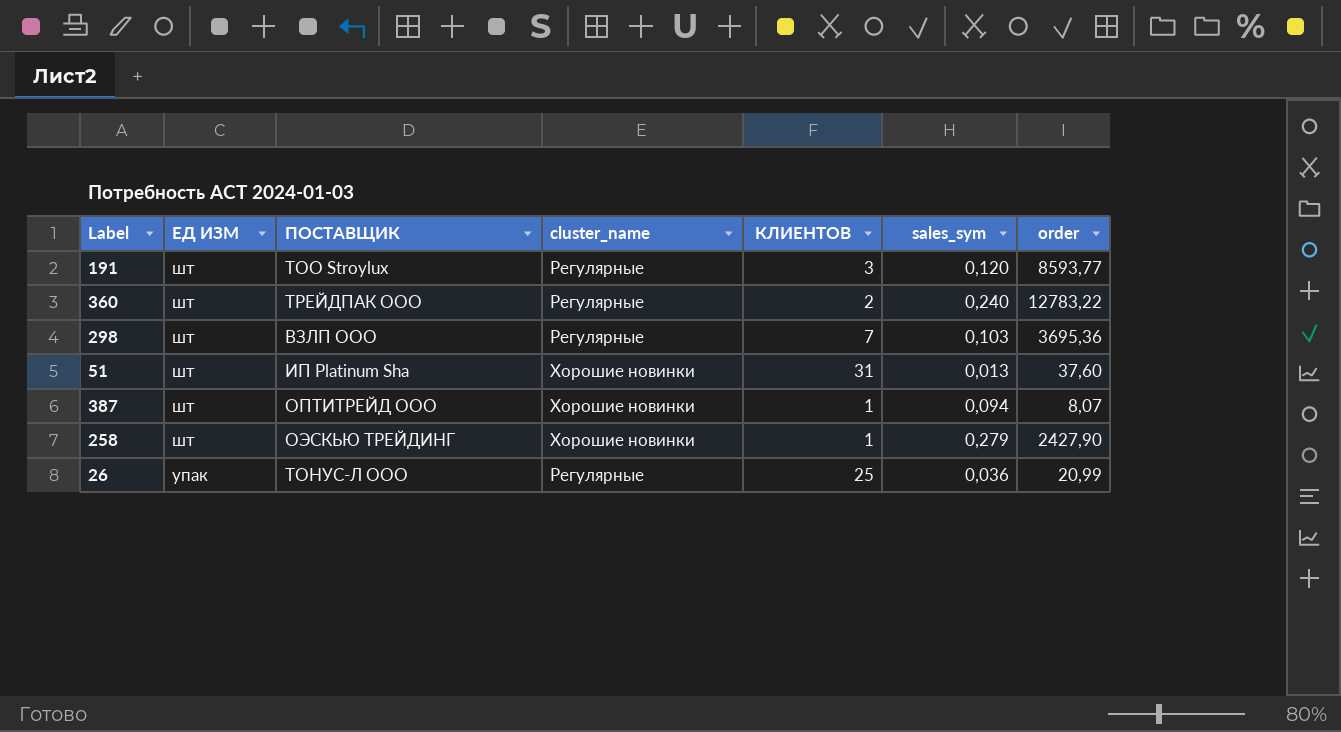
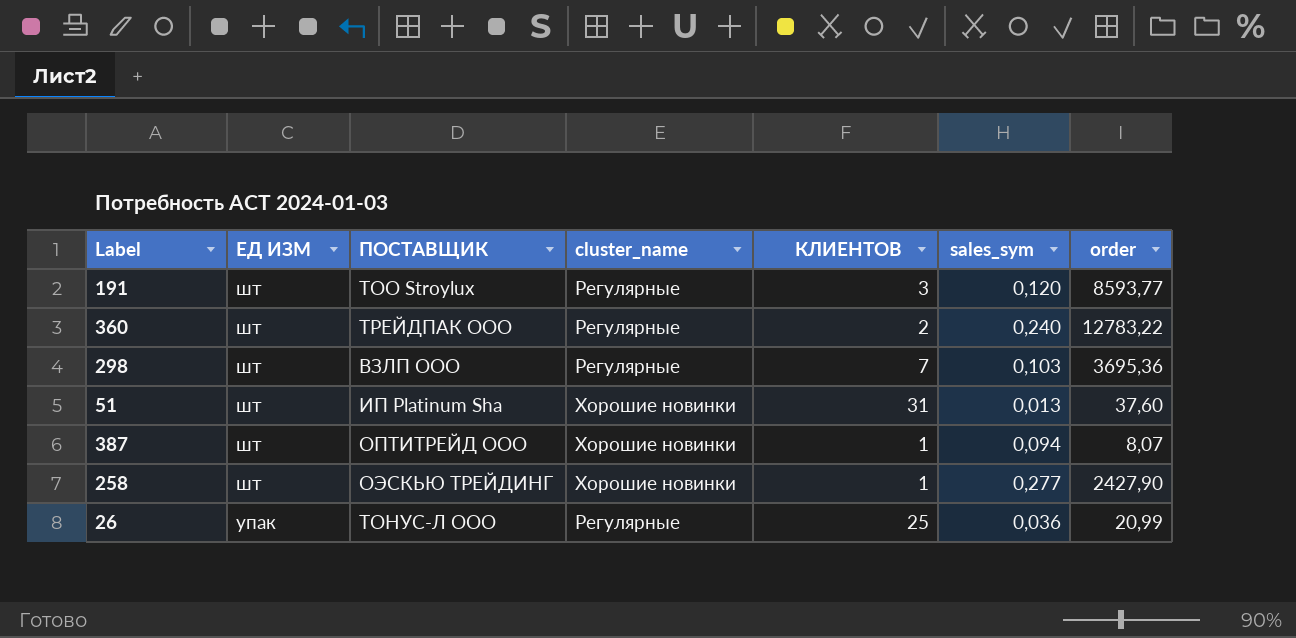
258 | sales_sym: 0,279 -> 0,277

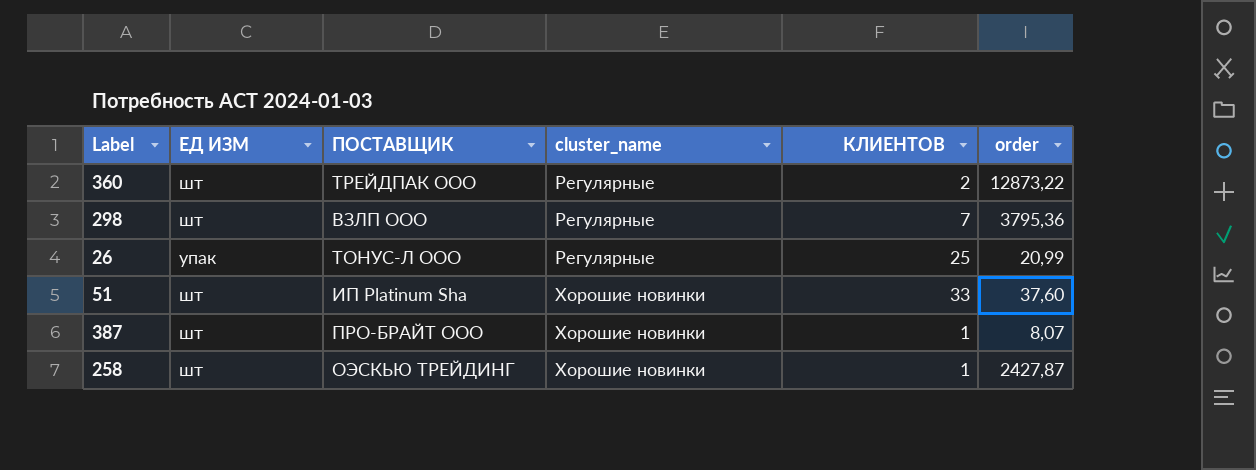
row order: ЕД ИЗМ descending -> cluster_name ascending
column sales_sym | position: 6 -> none
row 191: шт | ТОО Stroylux | Регулярные | 3 | 0,120 | 8593,77 -> none
360 | order: 12783,22 -> 12873,22
298 | order: 3695,36 -> 3795,36
51 | КЛИЕНТОВ: 31 -> 33
387 | ПОСТАВЩИК: ОПТИТРЕЙД ООО -> ПРО-БРАЙТ ООО
258 | order: 2427,90 -> 2427,87

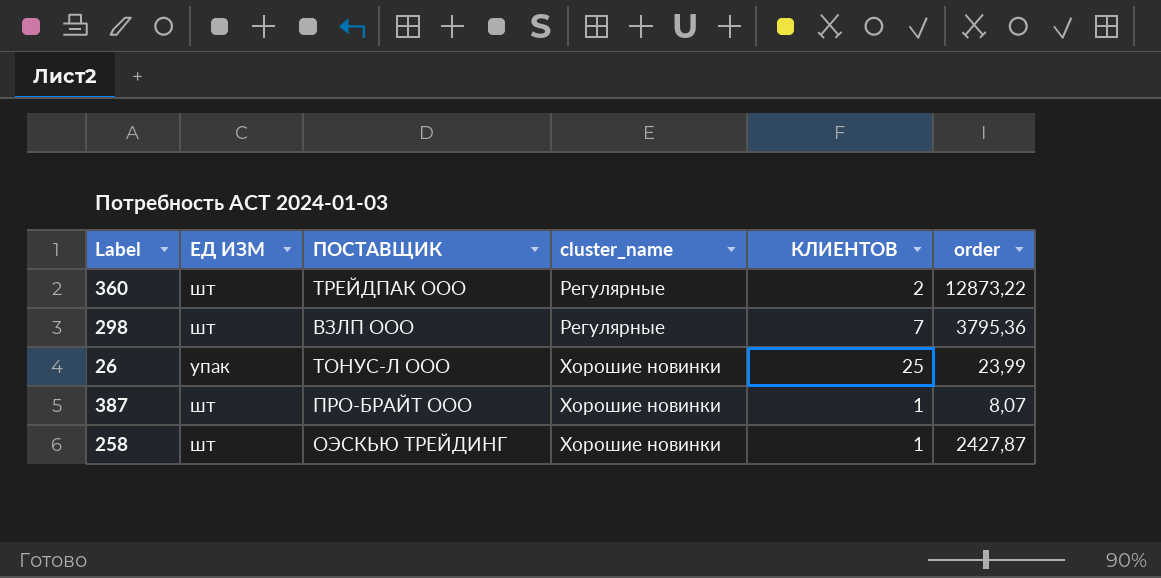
row 51: шт | ИП Platinum Sha | Хорошие новинки | 33 | 37,60 -> none
26 | cluster_name: Регулярные -> Хорошие новинки
26 | order: 20,99 -> 23,99

